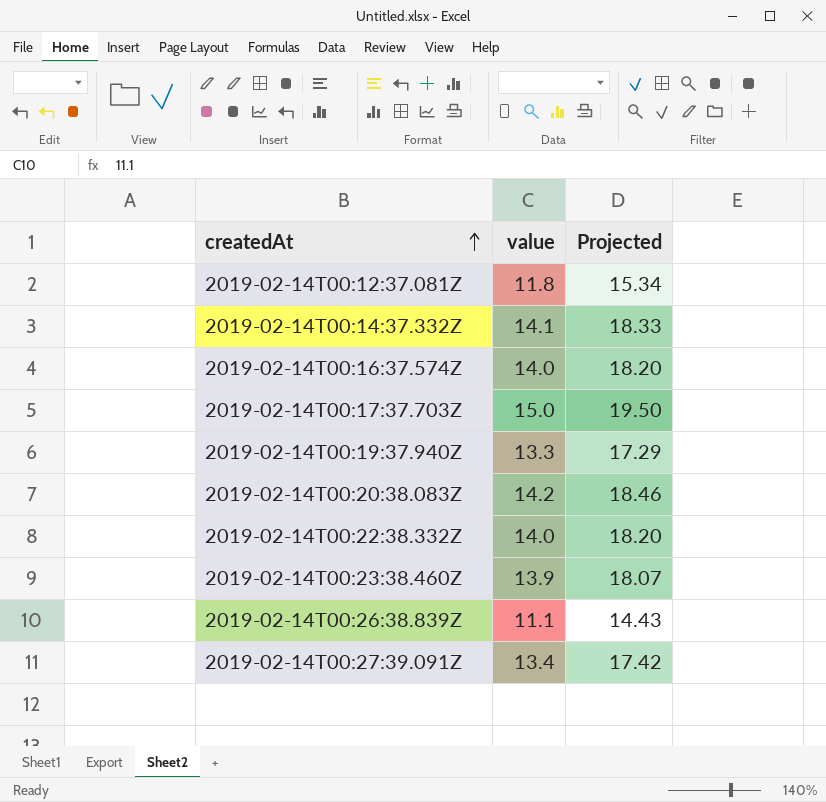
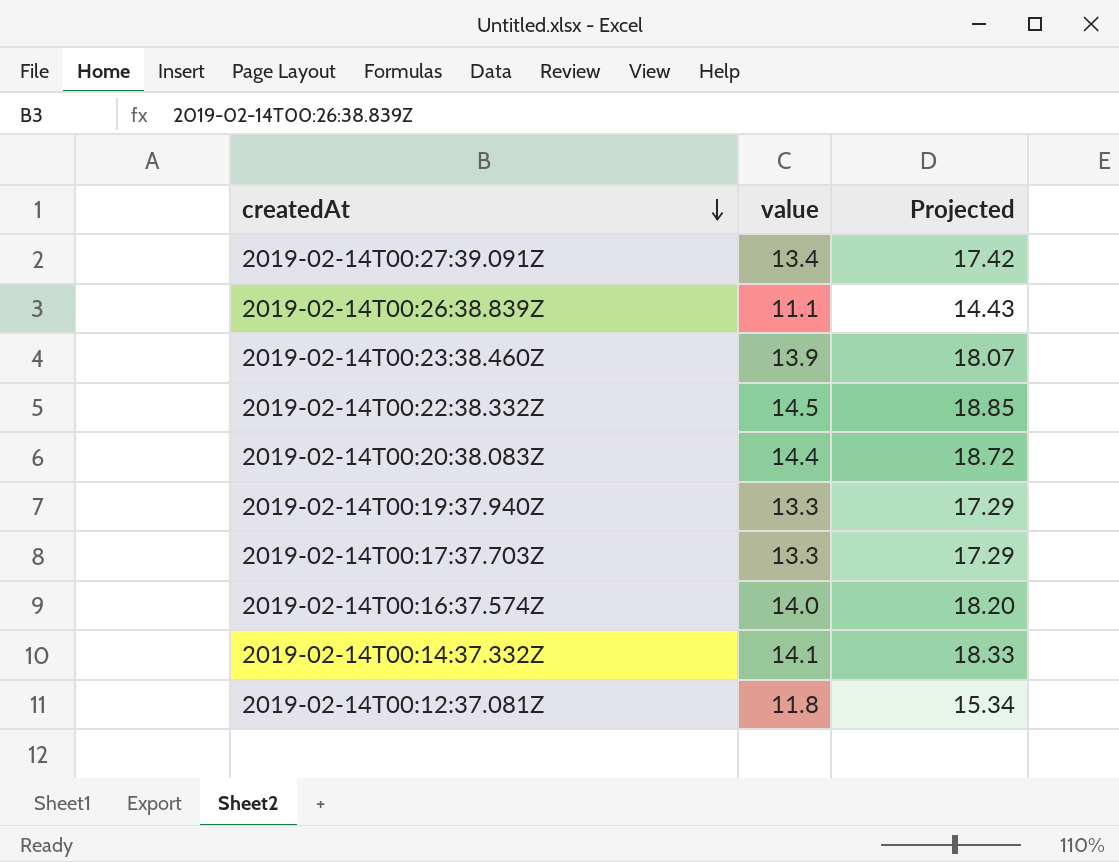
row order: createdAt ascending -> createdAt descending
2019-02-14T00:22:38.332Z | value: 14.0 -> 14.5
2019-02-14T00:22:38.332Z | Projected: 18.20 -> 18.85
2019-02-14T00:20:38.083Z | value: 14.2 -> 14.4
2019-02-14T00:20:38.083Z | Projected: 18.46 -> 18.72
2019-02-14T00:17:37.703Z | value: 15.0 -> 13.3
2019-02-14T00:17:37.703Z | Projected: 19.50 -> 17.29

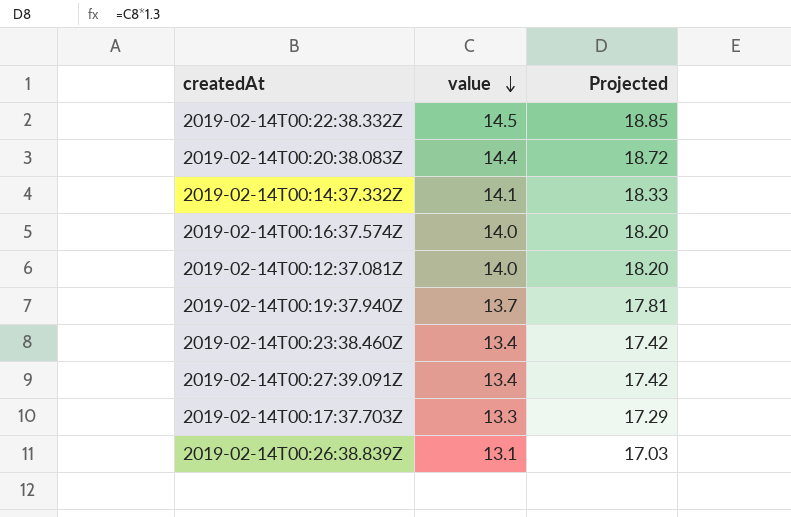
row order: createdAt descending -> value descending
2019-02-14T00:12:37.081Z | value: 11.8 -> 14.0
2019-02-14T00:12:37.081Z | Projected: 15.34 -> 18.20
2019-02-14T00:19:37.940Z | value: 13.3 -> 13.7
2019-02-14T00:19:37.940Z | Projected: 17.29 -> 17.81
2019-02-14T00:23:38.460Z | value: 13.9 -> 13.4
2019-02-14T00:23:38.460Z | Projected: 18.07 -> 17.42
2019-02-14T00:26:38.839Z | value: 11.1 -> 13.1
2019-02-14T00:26:38.839Z | Projected: 14.43 -> 17.03

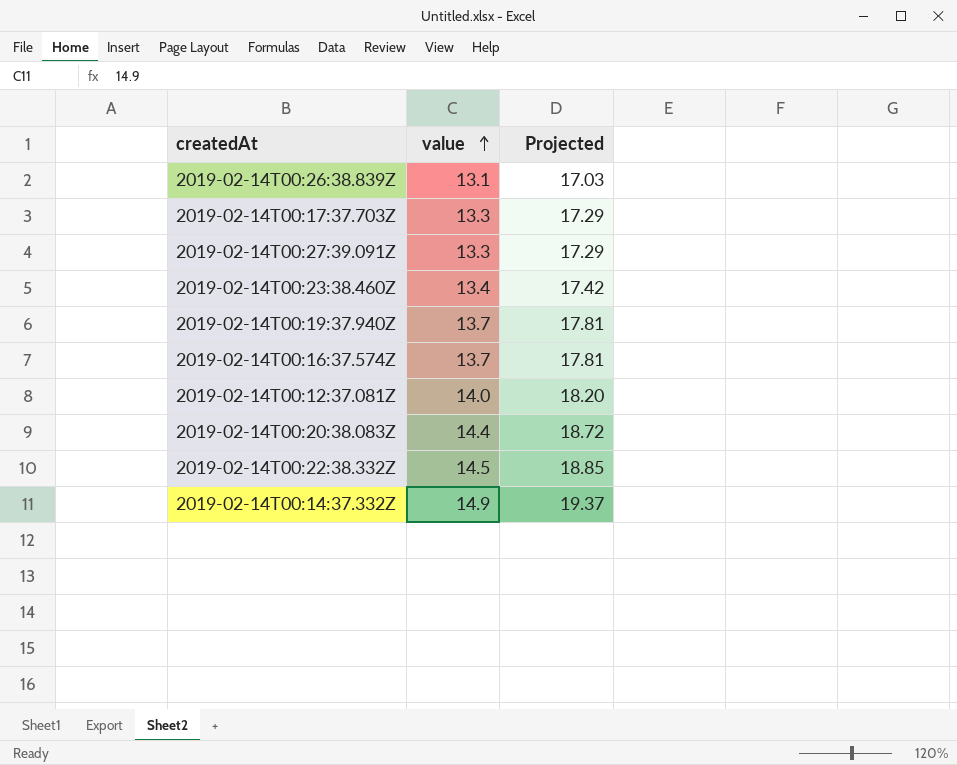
row order: value descending -> value ascending
2019-02-14T00:27:39.091Z | value: 13.4 -> 13.3
2019-02-14T00:27:39.091Z | Projected: 17.42 -> 17.29
2019-02-14T00:16:37.574Z | value: 14.0 -> 13.7
2019-02-14T00:16:37.574Z | Projected: 18.20 -> 17.81
2019-02-14T00:14:37.332Z | value: 14.1 -> 14.9
2019-02-14T00:14:37.332Z | Projected: 18.33 -> 19.37

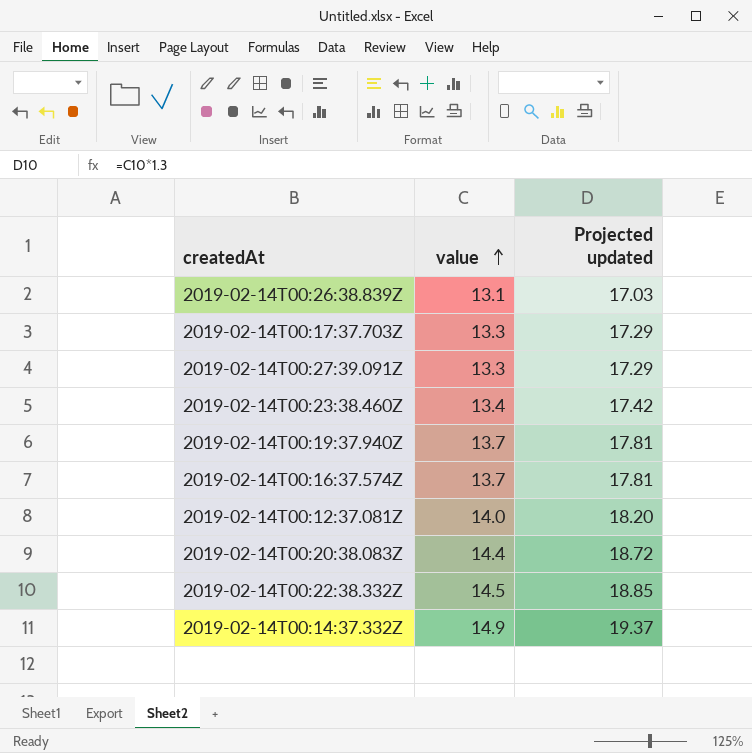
column name: Projected -> Projected updated

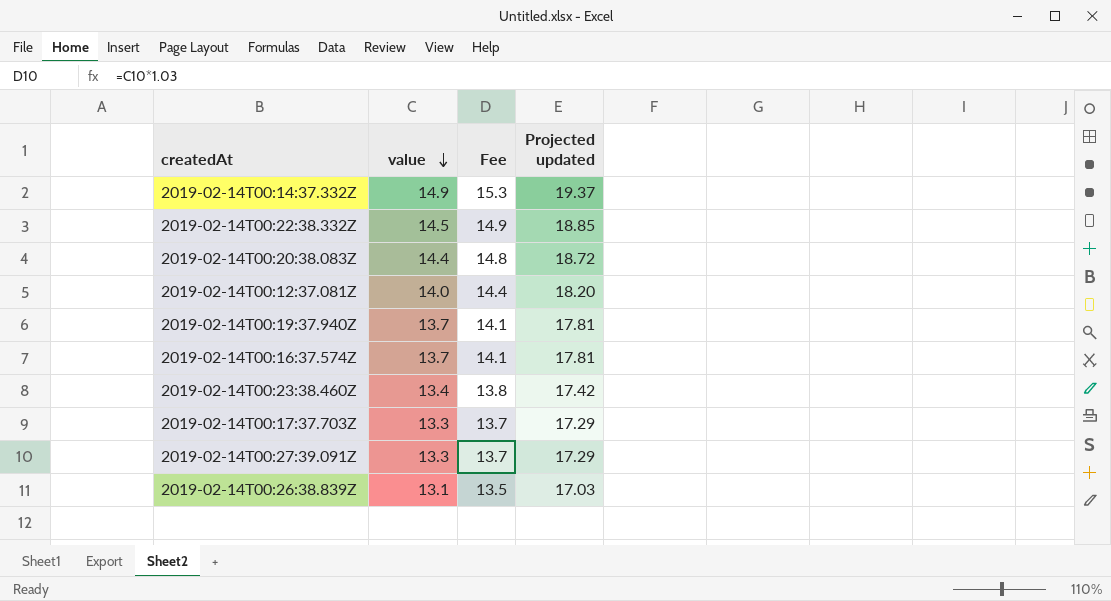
row order: value ascending -> value descending
column Fee | formula: none -> [value] * 1.03

